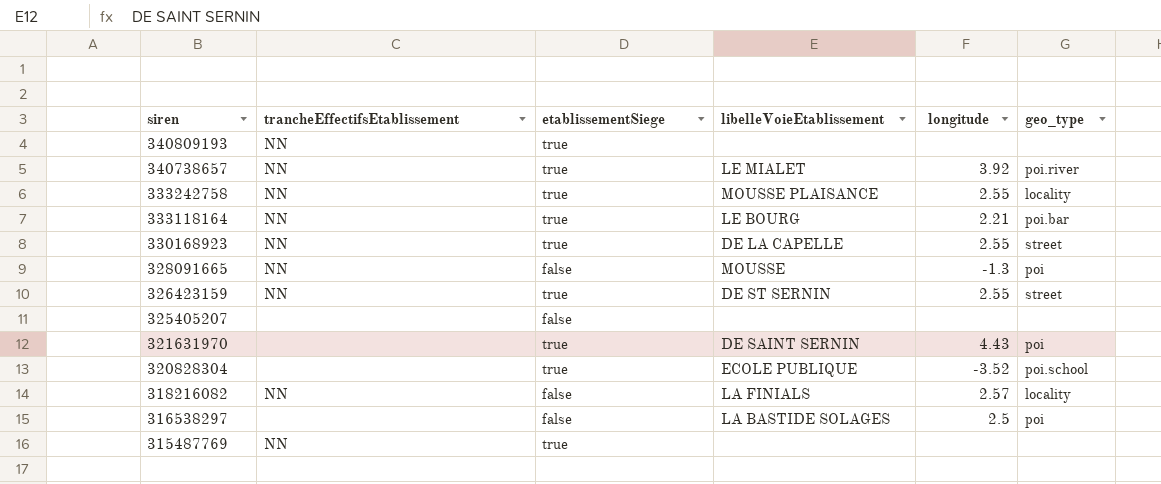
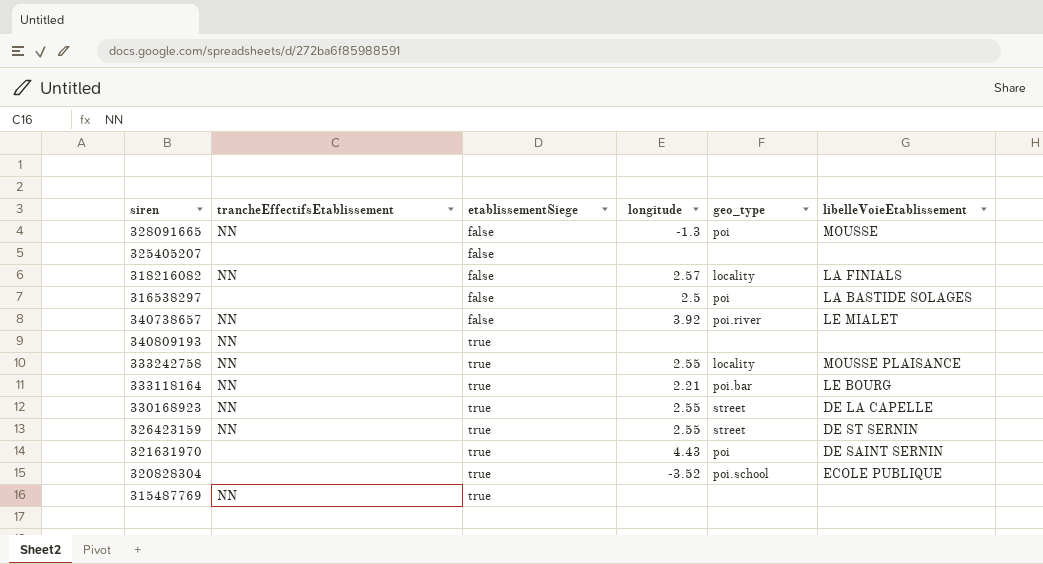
row order: siren descending -> etablissementSiege ascending
column libelleVoieEtablissement | position: 4 -> 6
340738657 | etablissementSiege: true -> false

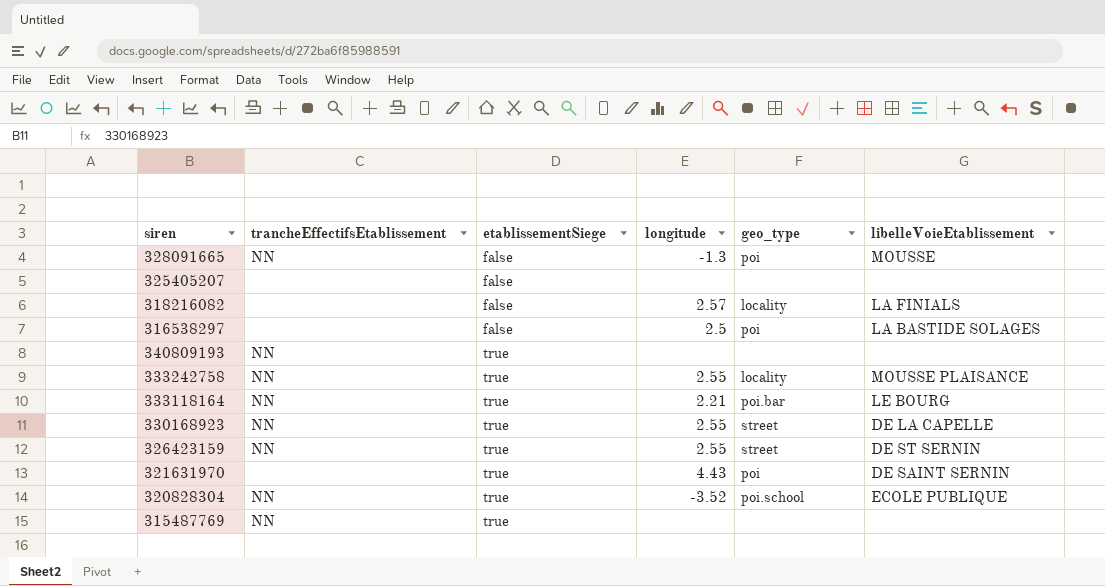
row 340738657: NN | false | 3.92 | poi.river | LE MIALET -> none
318216082 | trancheEffectifsEtablissement: NN -> none
320828304 | trancheEffectifsEtablissement: none -> NN

